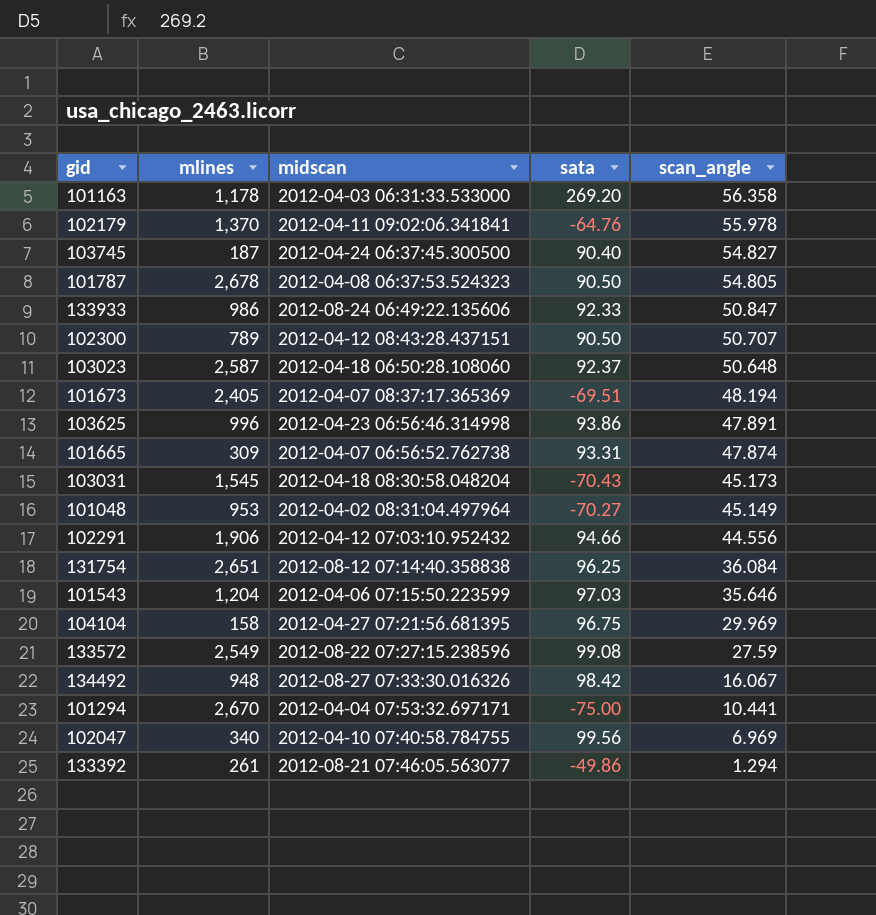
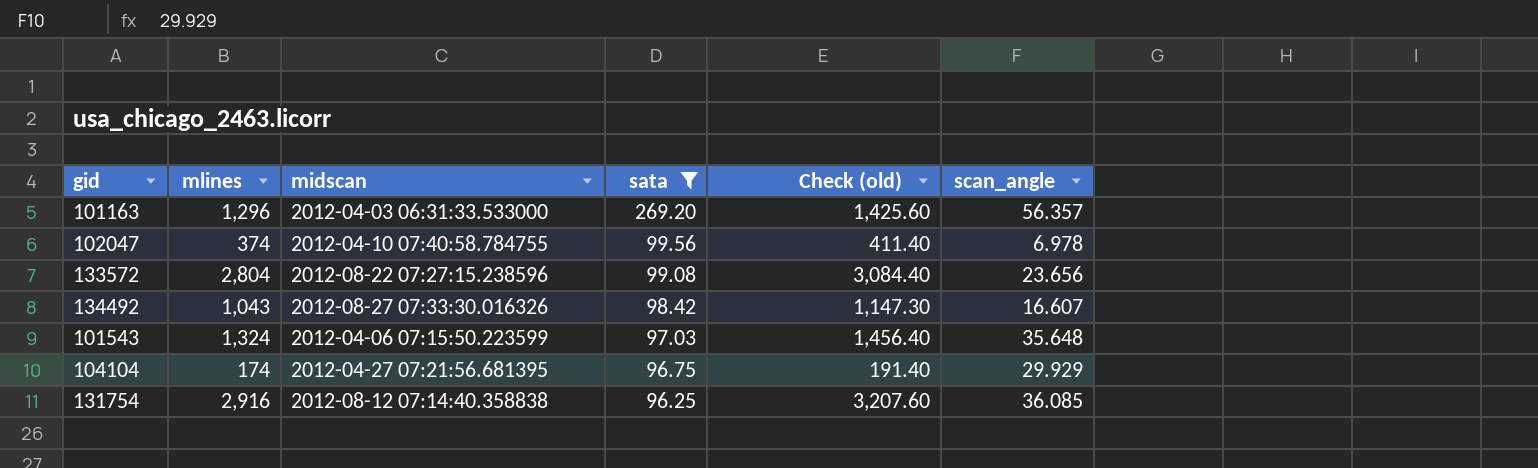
filter: none -> sata >= 96.25
row order: scan_angle descending -> sata descending
column Check (old) | formula: none -> [mlines] * 1.1
101163 | mlines: 1,178 -> 1,296
101163 | scan_angle: 56.358 -> 56.357
102047 | mlines: 340 -> 374
102047 | scan_angle: 6.969 -> 6.978
133572 | mlines: 2,549 -> 2,804
133572 | scan_angle: 27.59 -> 23.656
134492 | mlines: 948 -> 1,043
134492 | scan_angle: 16.067 -> 16.607
101543 | mlines: 1,204 -> 1,324
101543 | scan_angle: 35.646 -> 35.648
104104 | mlines: 158 -> 174
104104 | scan_angle: 29.969 -> 29.929
131754 | mlines: 2,651 -> 2,916
131754 | scan_angle: 36.084 -> 36.085

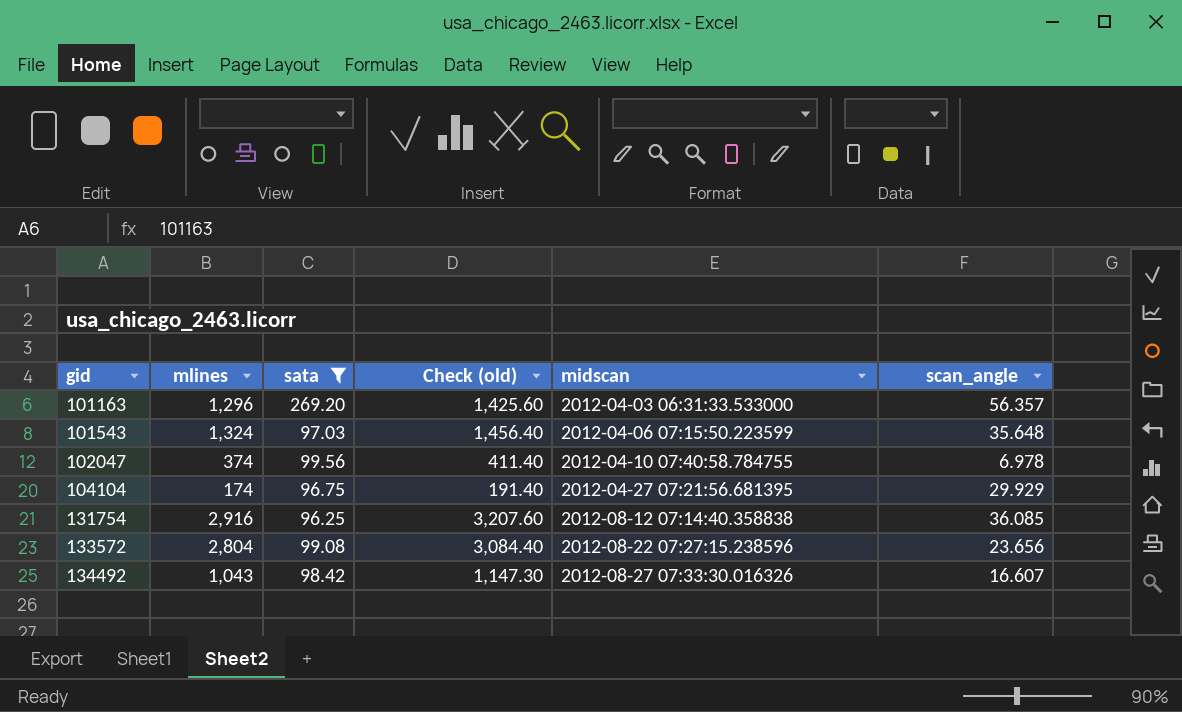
row order: sata descending -> gid ascending
column midscan | position: 3 -> 5

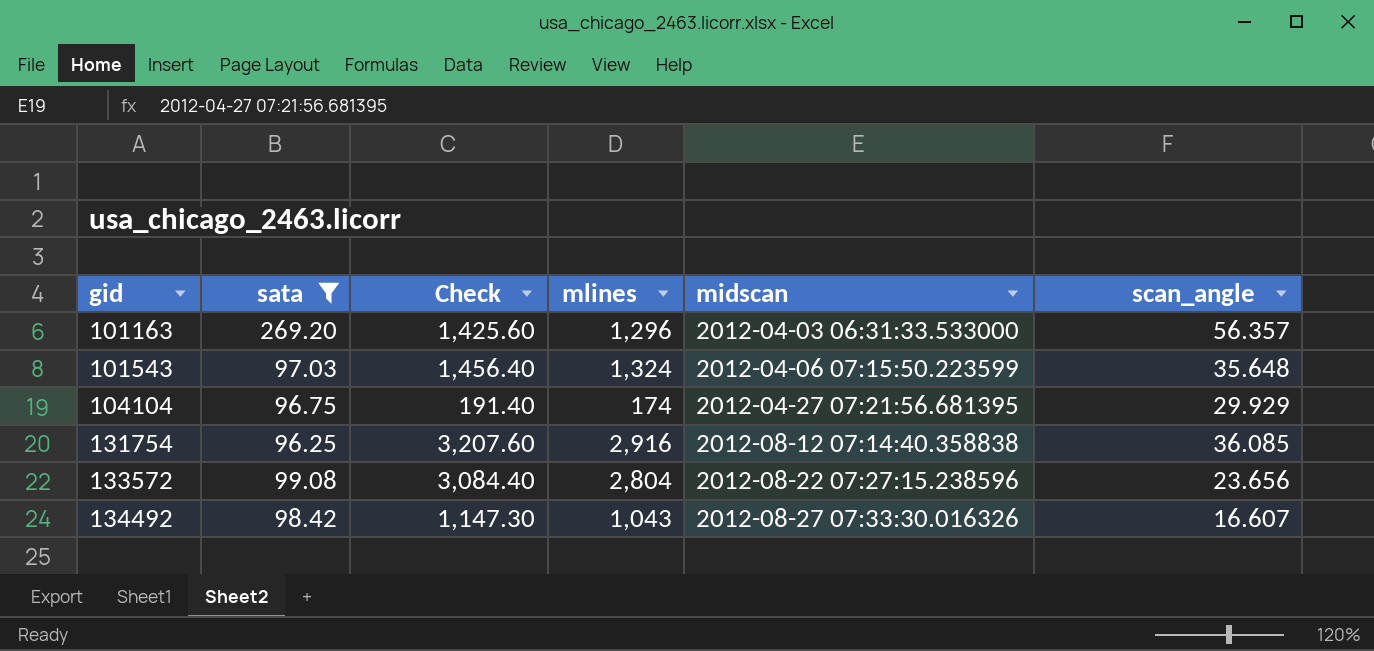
column name: Check (old) -> Check
column mlines | position: 2 -> 4
row 102047: 374 | 99.56 | 411.40 | 2012-04-10 07:40:58.784755 | 6.978 -> none

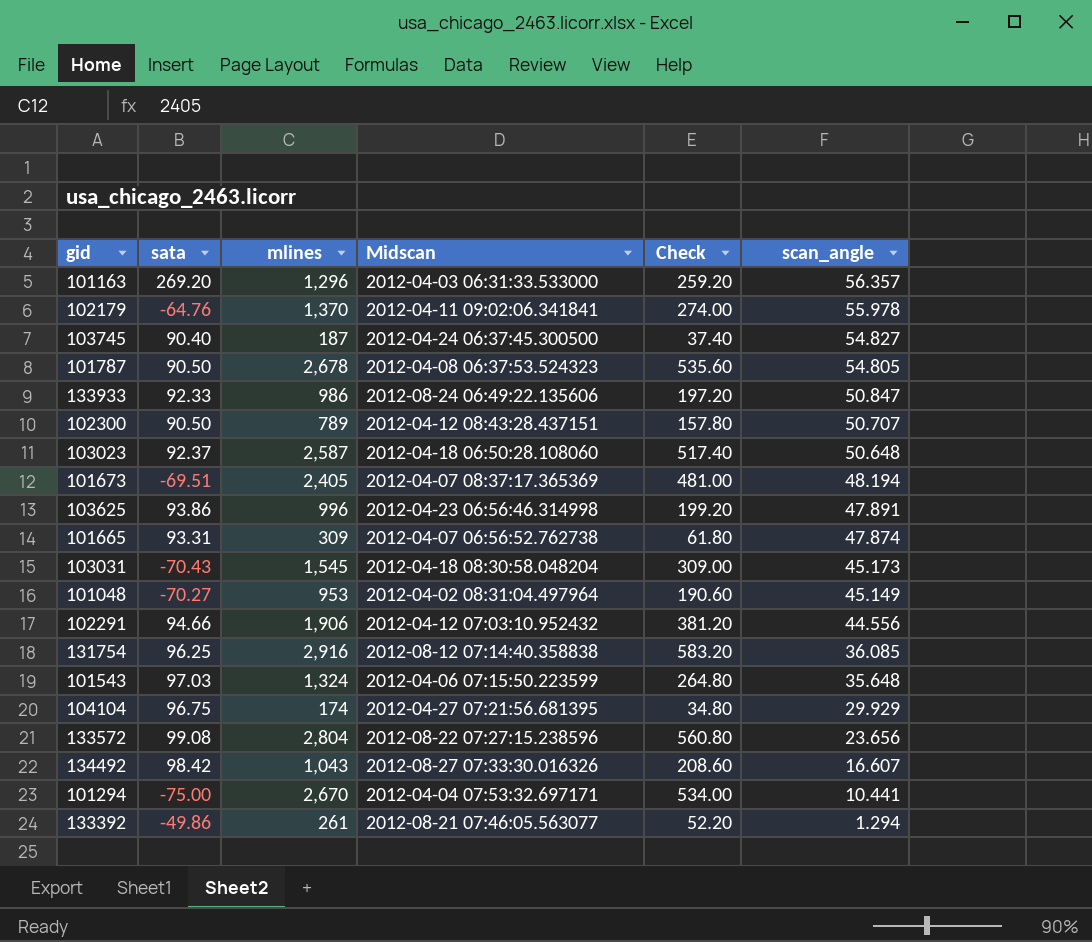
filter: sata >= 96.25 -> none
row order: gid ascending -> scan_angle descending
column name: midscan -> Midscan
column Check | formula: [mlines] * 1.1 -> [mlines] * 0.2
column Check | position: 3 -> 5

